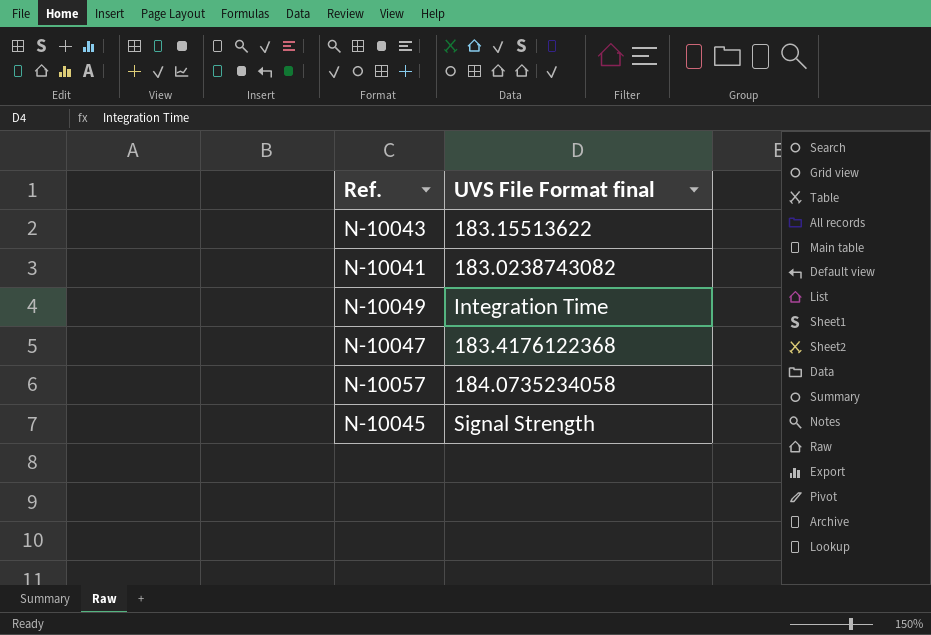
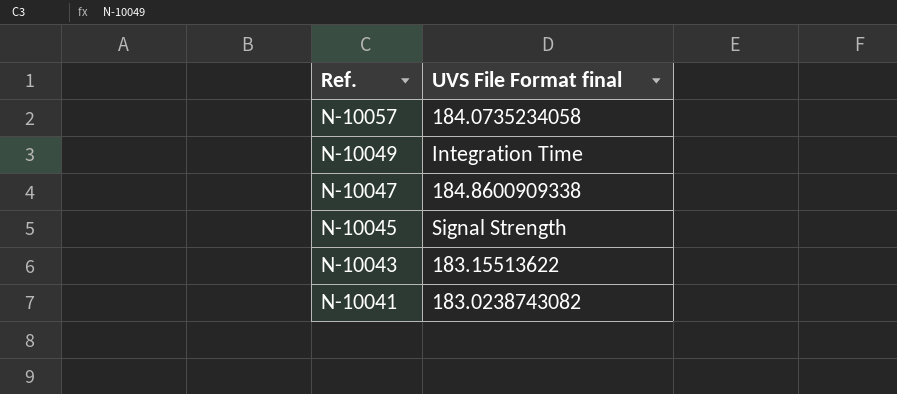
row order: none -> Ref. descending
N-10047 | UVS File Format final: 183.4176122368 -> 184.8600909338

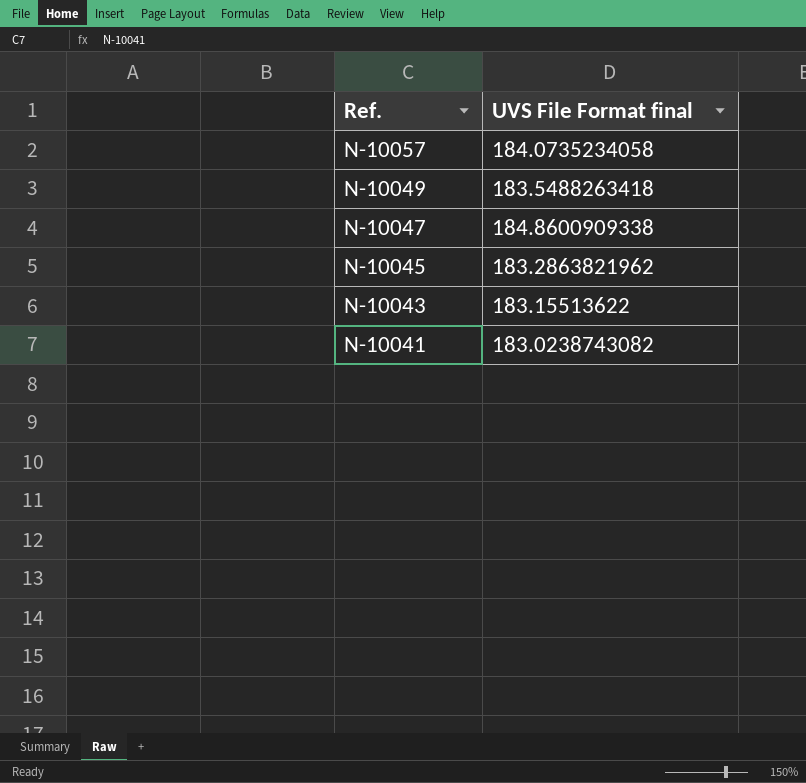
N-10049 | UVS File Format final: Integration Time -> 183.5488263418
N-10045 | UVS File Format final: Signal Strength -> 183.2863821962

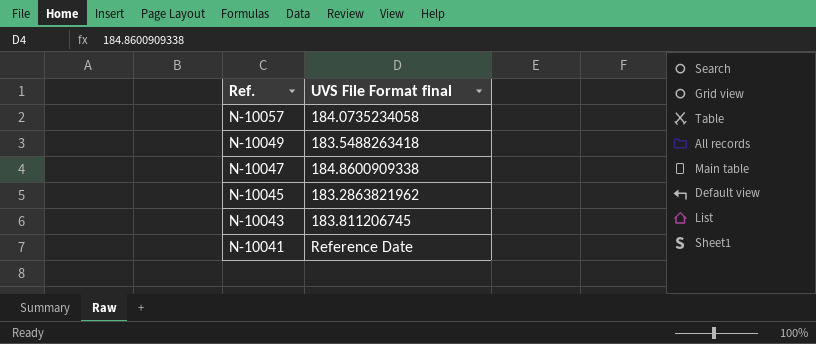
N-10043 | UVS File Format final: 183.15513622 -> 183.811206745
N-10041 | UVS File Format final: 183.0238743082 -> Reference Date

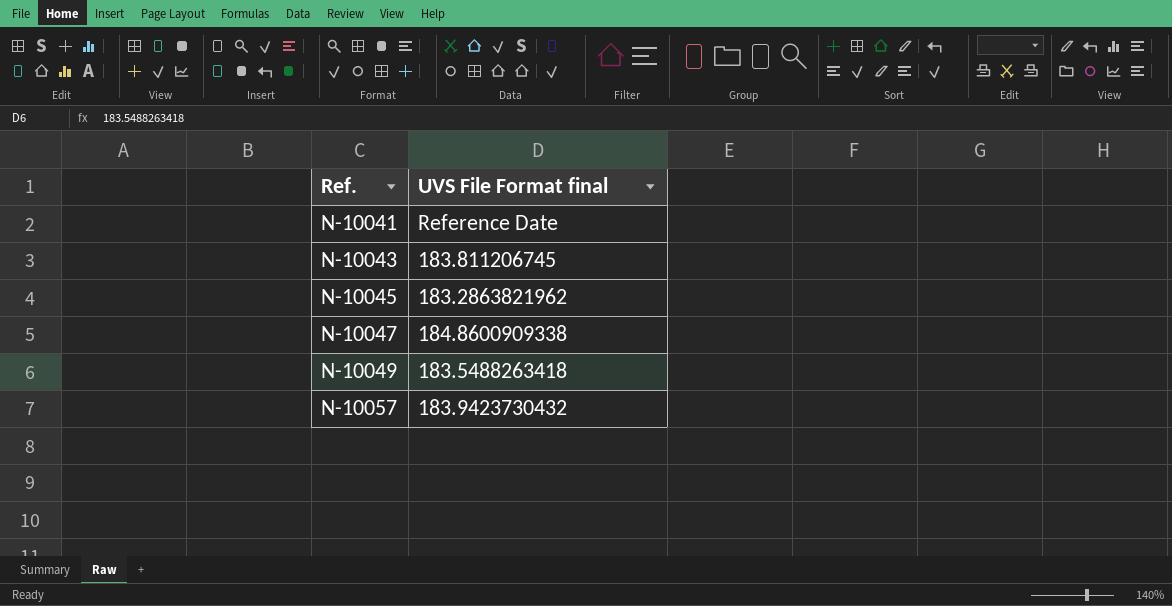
row order: Ref. descending -> Ref. ascending
N-10057 | UVS File Format final: 184.0735234058 -> 183.9423730432

